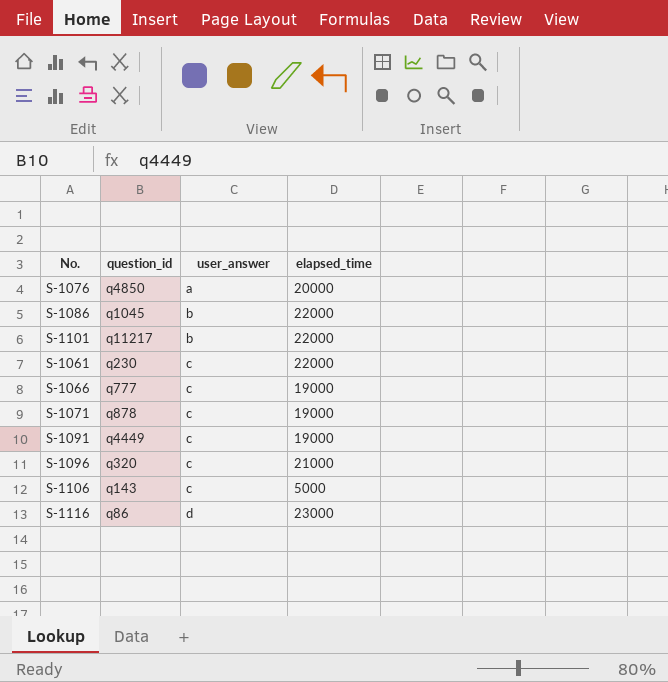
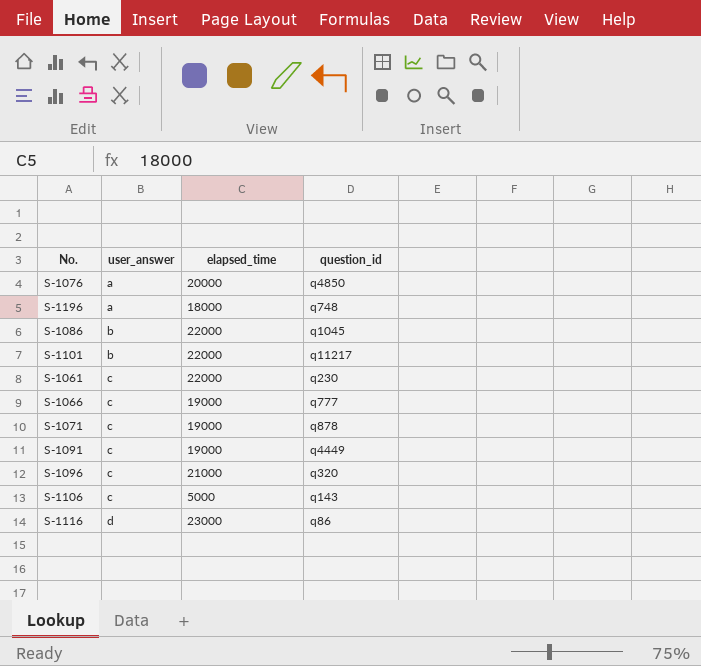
column question_id | position: 2 -> 4
row S-1196: none -> a | 18000 | q748

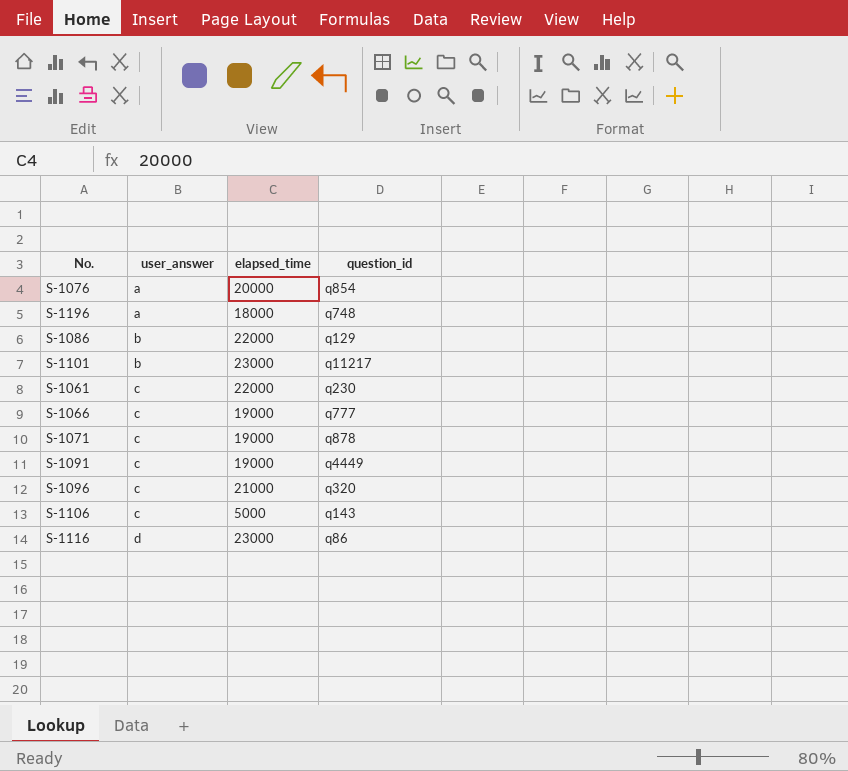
S-1076 | question_id: q4850 -> q854
S-1086 | question_id: q1045 -> q129
S-1101 | elapsed_time: 22000 -> 23000

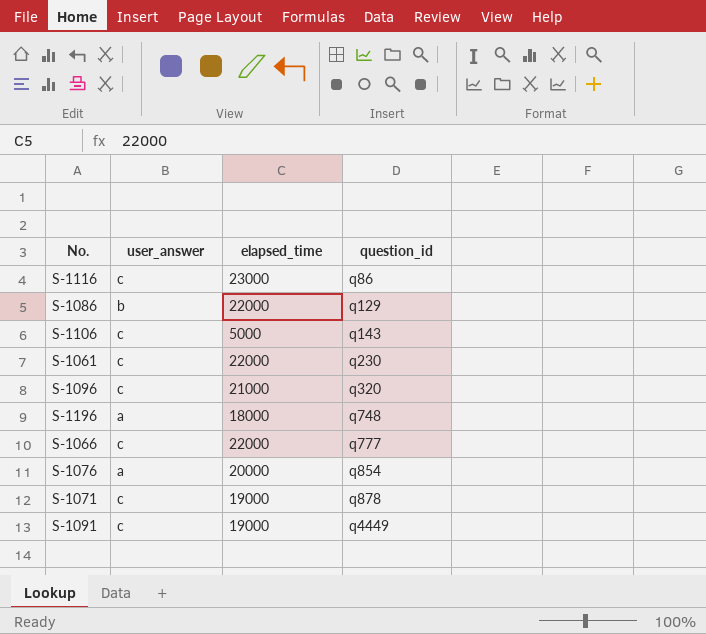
row order: user_answer ascending -> question_id ascending
row S-1101: b | 23000 | q11217 -> none
S-1116 | user_answer: d -> c
S-1066 | elapsed_time: 19000 -> 22000

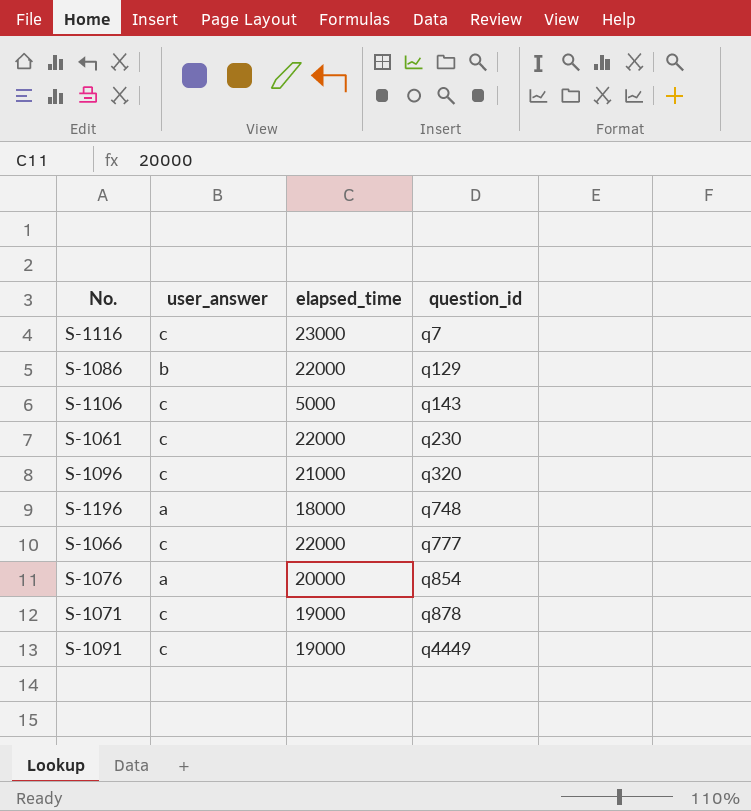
S-1116 | question_id: q86 -> q7

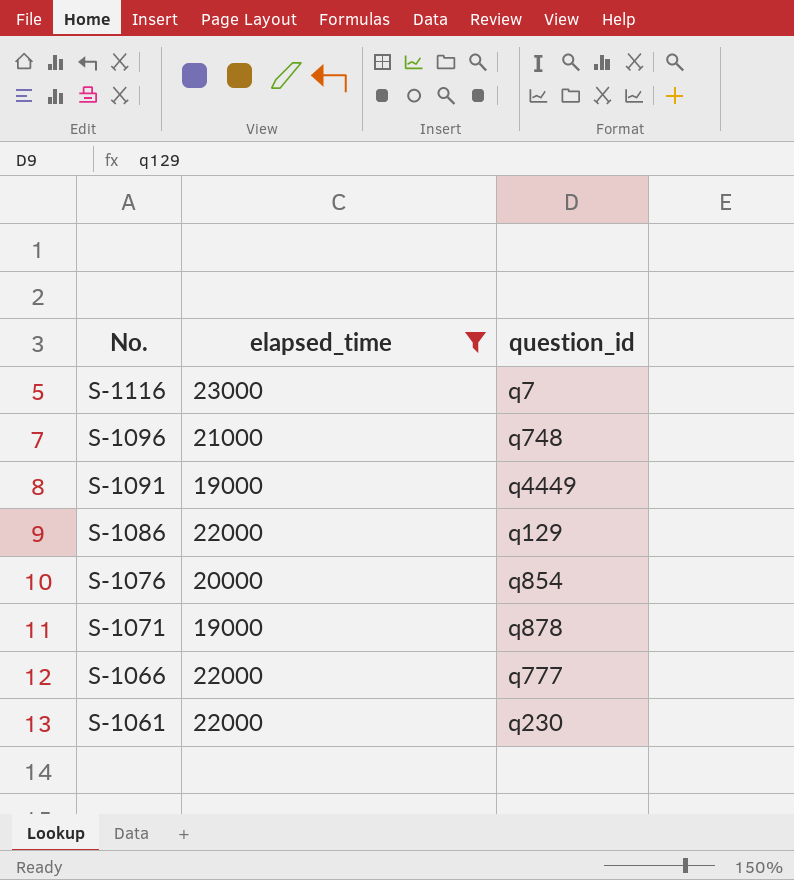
filter: none -> elapsed_time >= 19000
row order: question_id ascending -> No. descending
column user_answer | position: 2 -> none
S-1096 | question_id: q320 -> q748

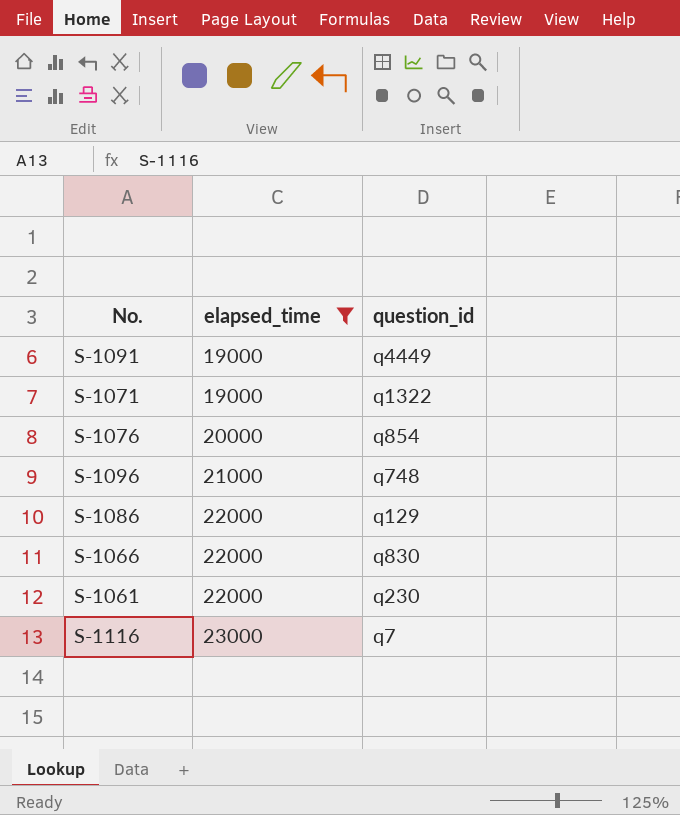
row order: No. descending -> elapsed_time ascending
S-1071 | question_id: q878 -> q1322
S-1066 | question_id: q777 -> q830

